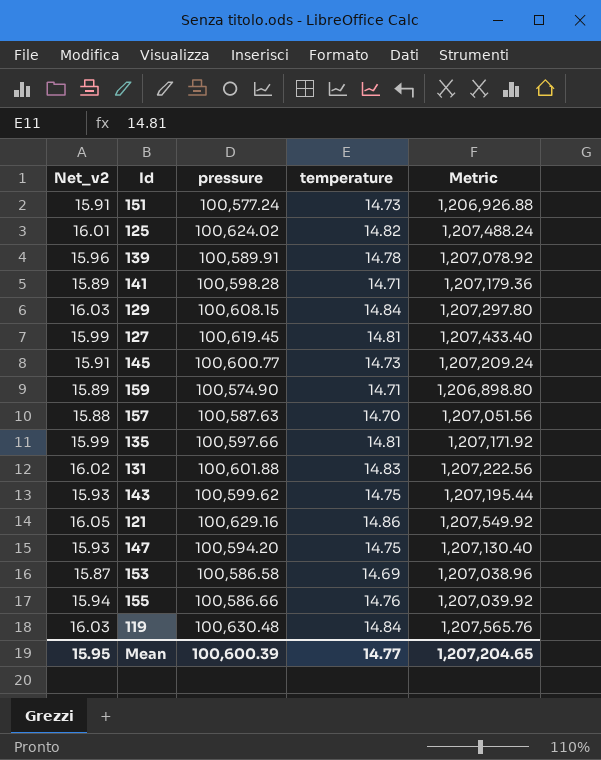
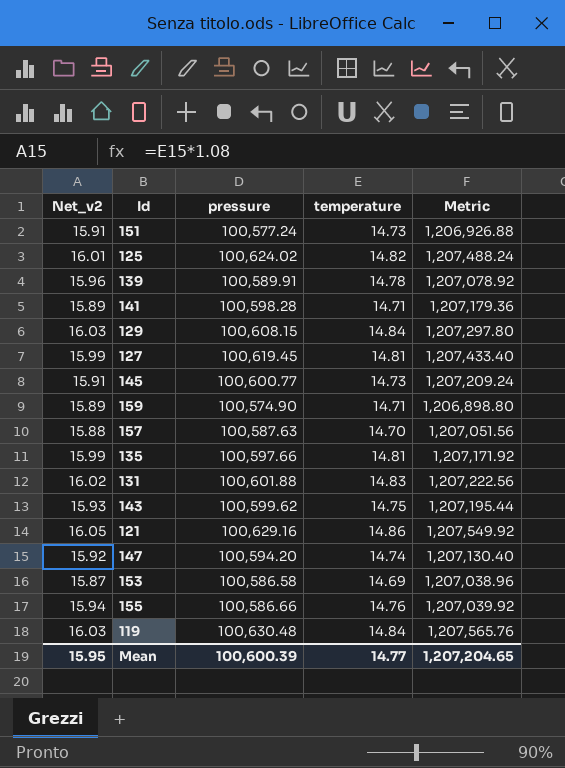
147 | Net_v2: 15.93 -> 15.92
147 | temperature: 14.75 -> 14.74

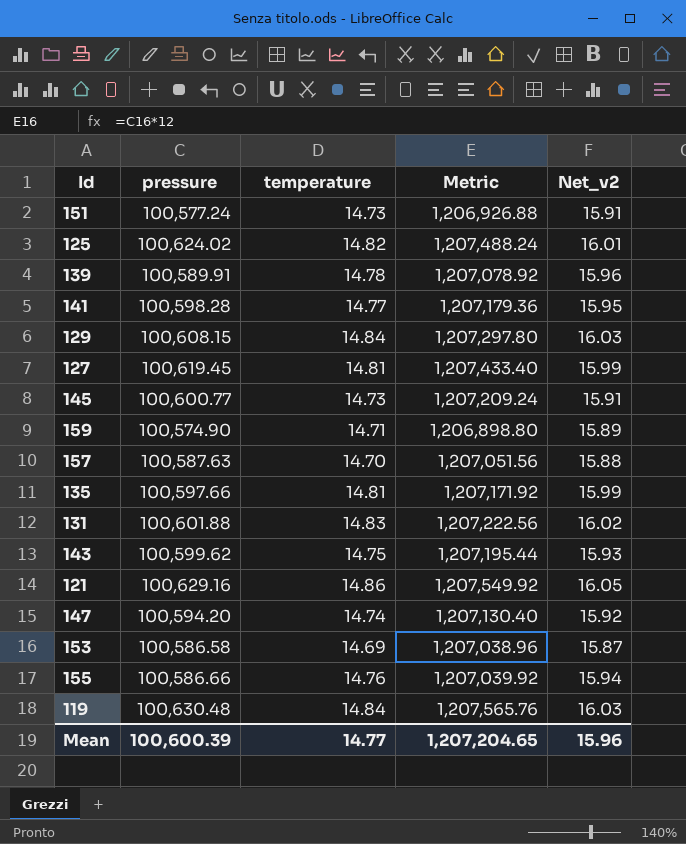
column Net_v2 | position: 1 -> 5
141 | temperature: 14.71 -> 14.77
141 | Net_v2: 15.89 -> 15.95
Mean | Net_v2: 15.95 -> 15.96

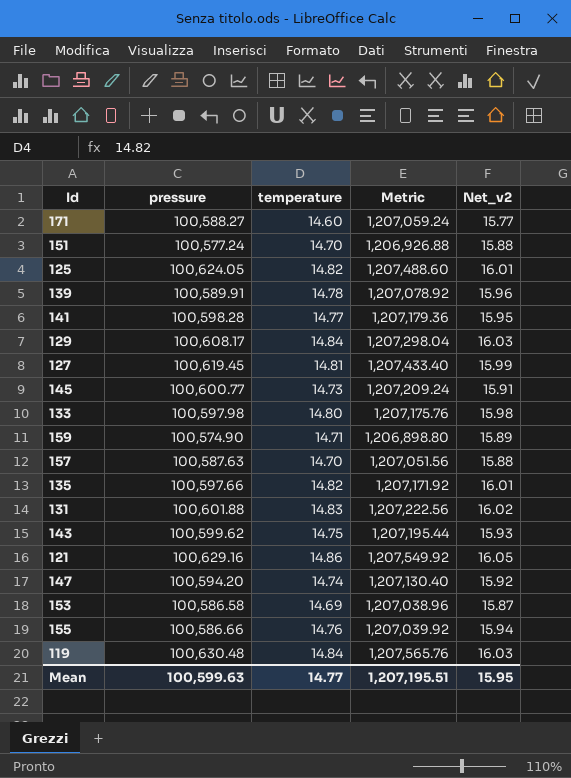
row 171: none -> 100,588.27 | 14.60 | 1,207,059.24 | 15.77
151 | temperature: 14.73 -> 14.70
151 | Net_v2: 15.91 -> 15.88
125 | pressure: 100,624.02 -> 100,624.05
125 | Metric: 1,207,488.24 -> 1,207,488.60
129 | pressure: 100,608.15 -> 100,608.17
129 | Metric: 1,207,297.80 -> 1,207,298.04
row 133: none -> 100,597.98 | 14.80 | 1,207,175.76 | 15.98
135 | temperature: 14.81 -> 14.82
135 | Net_v2: 15.99 -> 16.01
Mean | pressure: 100,600.39 -> 100,599.63
Mean | Metric: 1,207,204.65 -> 1,207,195.51
Mean | Net_v2: 15.96 -> 15.95

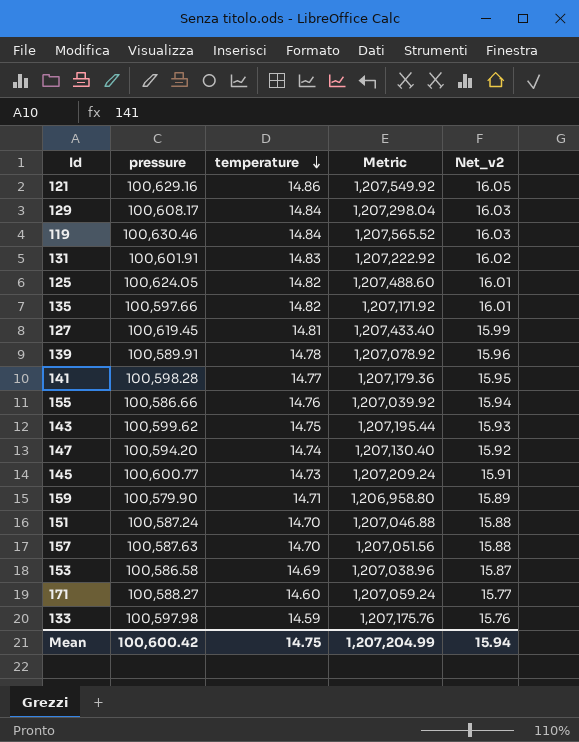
row order: none -> temperature descending
119 | pressure: 100,630.48 -> 100,630.46
119 | Metric: 1,207,565.76 -> 1,207,565.52
131 | pressure: 100,601.88 -> 100,601.91
131 | Metric: 1,207,222.56 -> 1,207,222.92
159 | pressure: 100,574.90 -> 100,579.90
159 | Metric: 1,206,898.80 -> 1,206,958.80
151 | pressure: 100,577.24 -> 100,587.24
151 | Metric: 1,206,926.88 -> 1,207,046.88
133 | temperature: 14.80 -> 14.59
133 | Net_v2: 15.98 -> 15.76
Mean | pressure: 100,599.63 -> 100,600.42
Mean | temperature: 14.77 -> 14.75
Mean | Metric: 1,207,195.51 -> 1,207,204.99
Mean | Net_v2: 15.95 -> 15.94

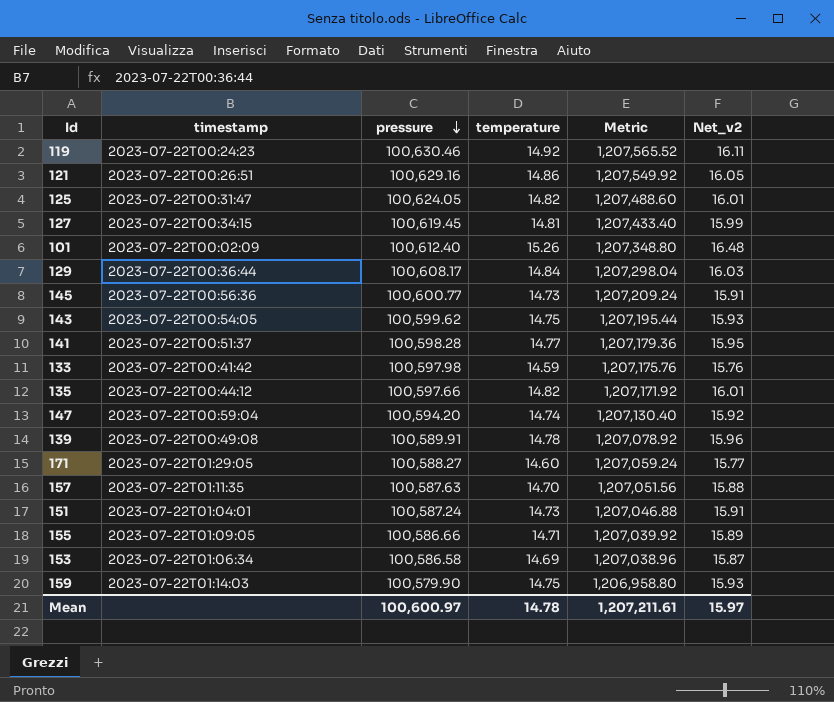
row order: temperature descending -> pressure descending
column timestamp | position: none -> 2
row 131: 100,601.91 | 14.83 | 1,207,222.92 | 16.02 -> none
119 | temperature: 14.84 -> 14.92
119 | Net_v2: 16.03 -> 16.11
row 101: none -> 2023-07-22T00:02:09 | 100,612.40 | 15.26 | 1,207,348.80 | 16.48
151 | temperature: 14.70 -> 14.73
151 | Net_v2: 15.88 -> 15.91
155 | temperature: 14.76 -> 14.71
155 | Net_v2: 15.94 -> 15.89
159 | temperature: 14.71 -> 14.75
159 | Net_v2: 15.89 -> 15.93
Mean | pressure: 100,600.42 -> 100,600.97
Mean | temperature: 14.75 -> 14.78
Mean | Metric: 1,207,204.99 -> 1,207,211.61
Mean | Net_v2: 15.94 -> 15.97

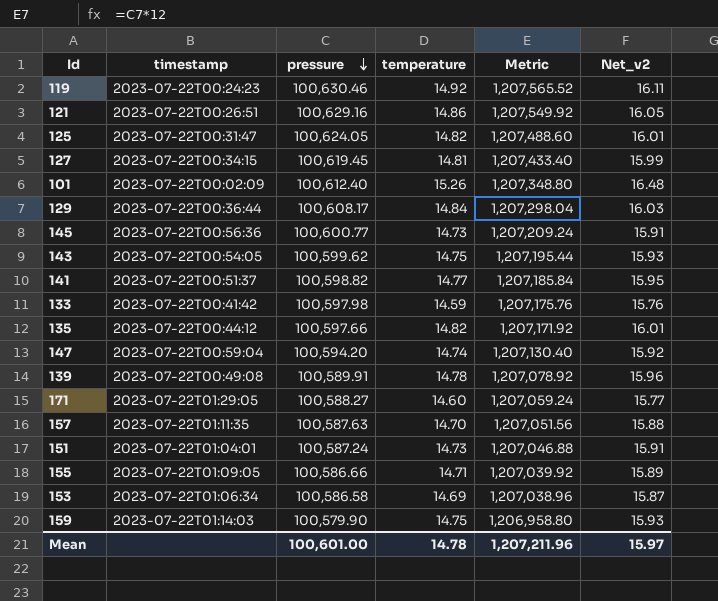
141 | pressure: 100,598.28 -> 100,598.82
141 | Metric: 1,207,179.36 -> 1,207,185.84
Mean | pressure: 100,600.97 -> 100,601.00
Mean | Metric: 1,207,211.61 -> 1,207,211.96

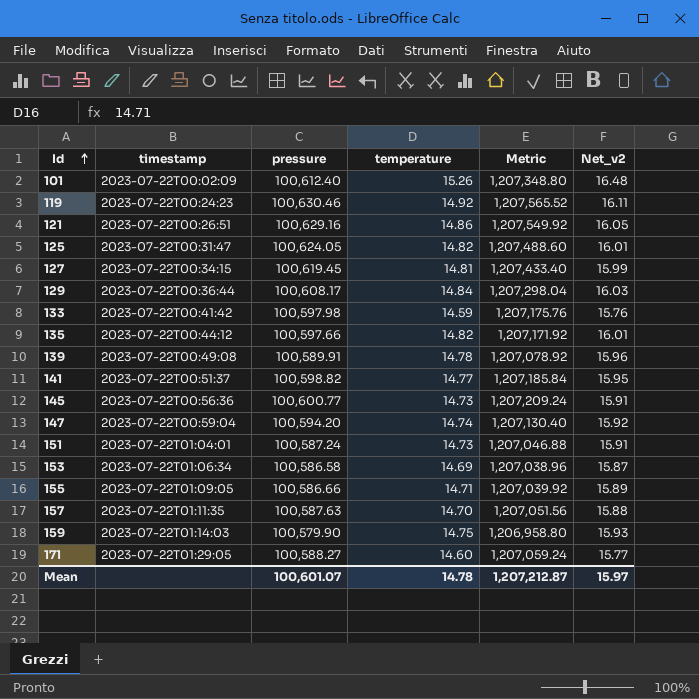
row order: pressure descending -> Id ascending
row 143: 2023-07-22T00:54:05 | 100,599.62 | 14.75 | 1,207,195.44 | 15.93 -> none
Mean | pressure: 100,601.00 -> 100,601.07
Mean | Metric: 1,207,211.96 -> 1,207,212.87

